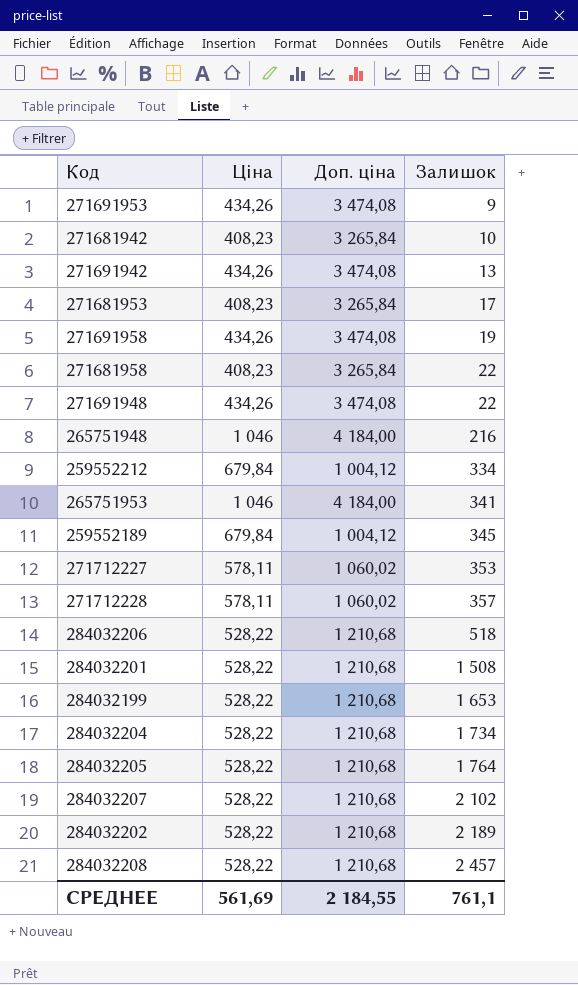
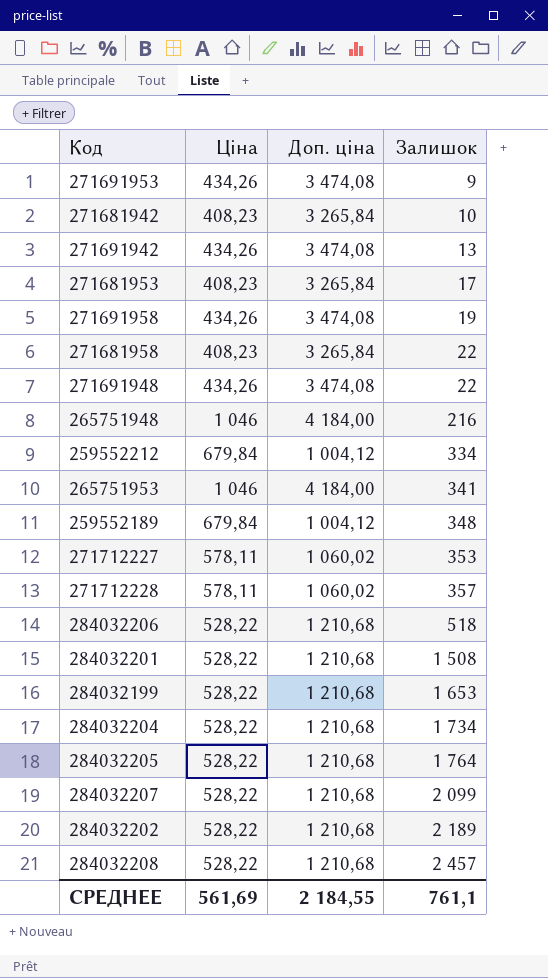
259552189 | Залишок: 345 -> 348
284032207 | Залишок: 2 102 -> 2 099

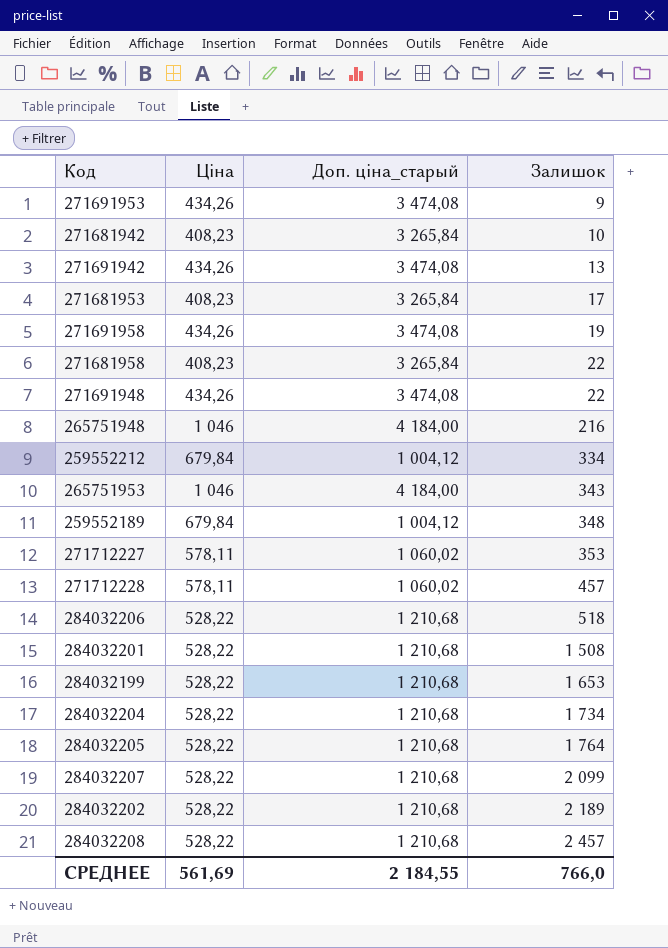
column name: Доп. ціна -> Доп. ціна_старый
265751953 | Залишок: 341 -> 343
271712228 | Залишок: 357 -> 457
СРЕДНЕЕ | Залишок: 761,1 -> 766,0

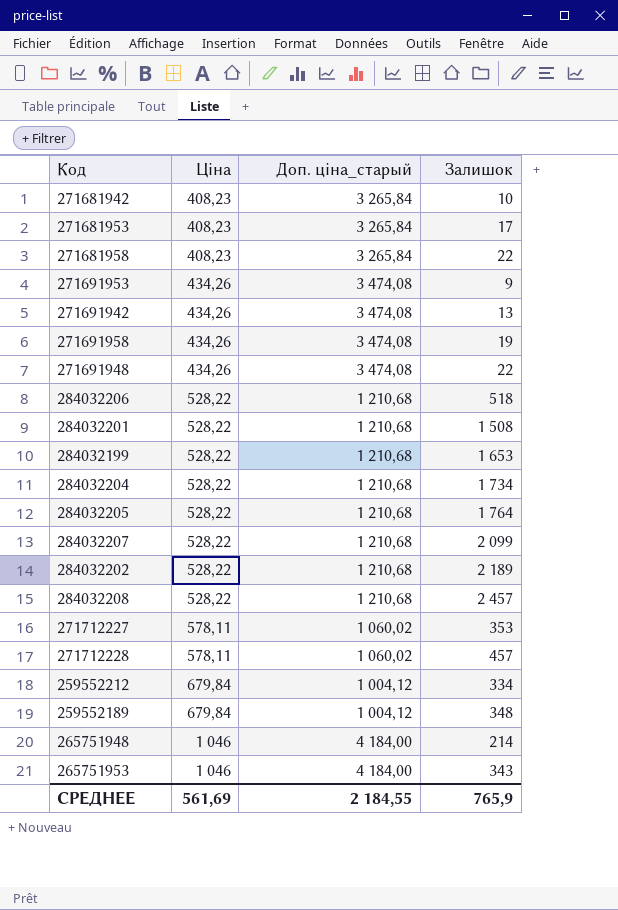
row order: Залишок ascending -> Ціна ascending
265751948 | Залишок: 216 -> 214
СРЕДНЕЕ | Залишок: 766,0 -> 765,9

